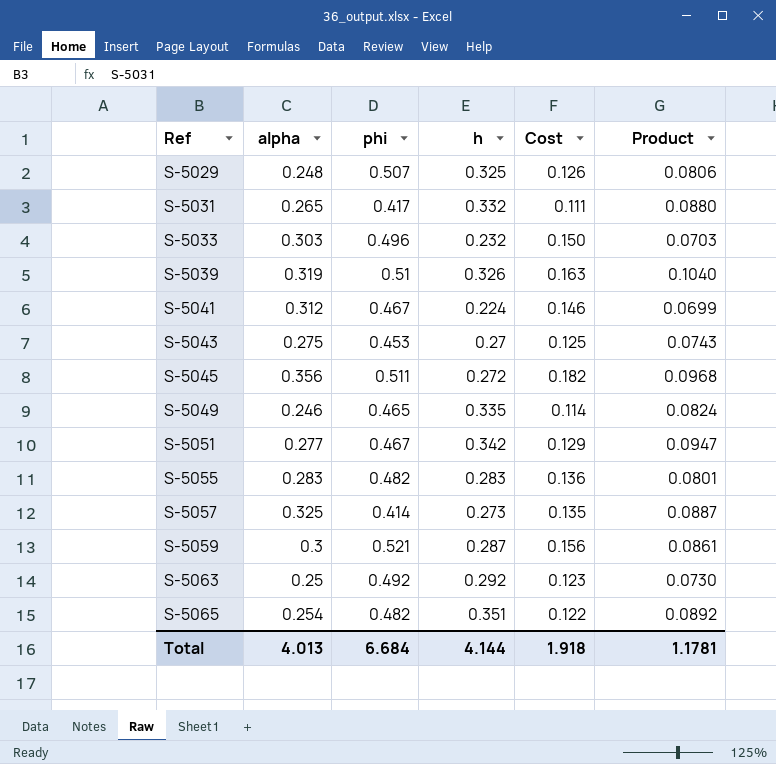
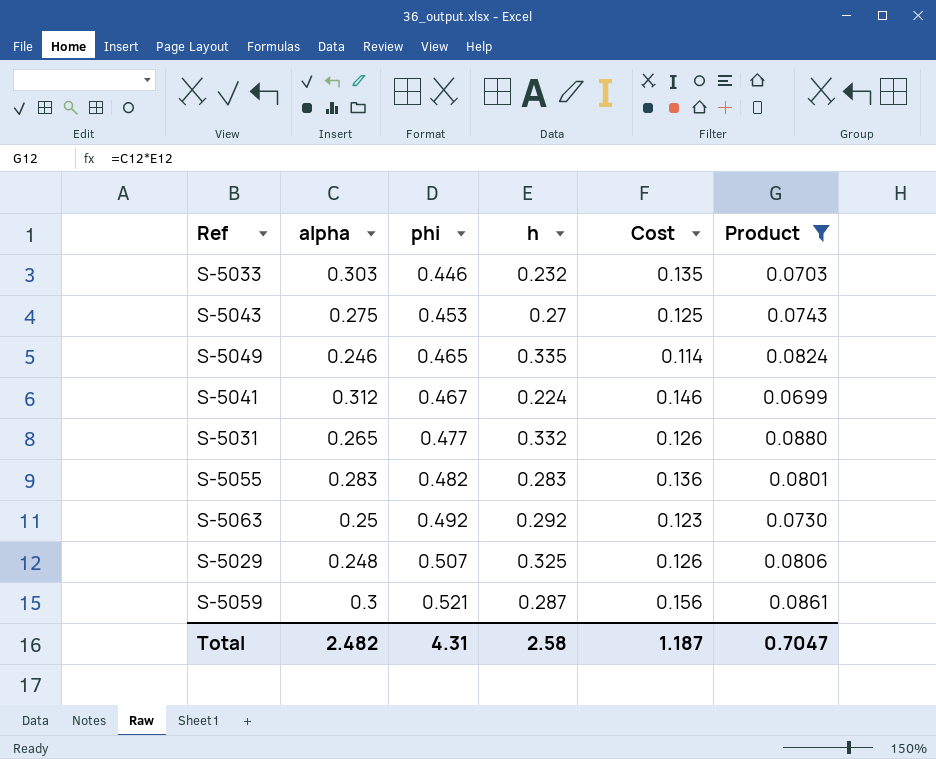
filter: none -> Product <= 0.0880
row order: Ref ascending -> phi ascending
S-5033 | phi: 0.496 -> 0.446
S-5033 | Cost: 0.150 -> 0.135
S-5031 | phi: 0.417 -> 0.477
S-5031 | Cost: 0.111 -> 0.126
Total | alpha: 4.013 -> 2.482
Total | phi: 6.684 -> 4.31
Total | h: 4.144 -> 2.58
Total | Cost: 1.918 -> 1.187
Total | Product: 1.1781 -> 0.7047

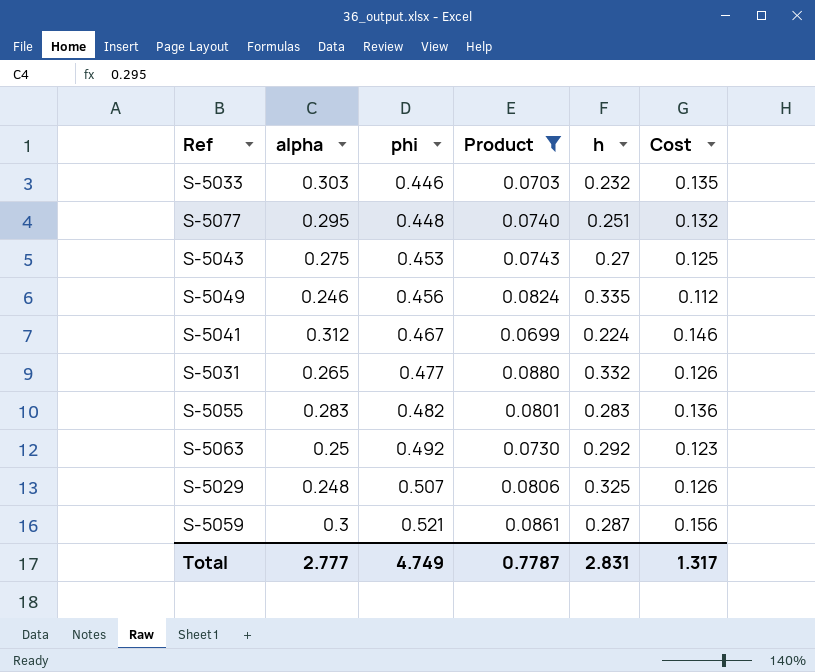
column Product | position: 6 -> 4
row S-5077: none -> 0.295 | 0.448 | 0.0740 | 0.251 | 0.132
S-5049 | phi: 0.465 -> 0.456
S-5049 | Cost: 0.114 -> 0.112
Total | alpha: 2.482 -> 2.777
Total | phi: 4.31 -> 4.749
Total | Product: 0.7047 -> 0.7787
Total | h: 2.58 -> 2.831
Total | Cost: 1.187 -> 1.317

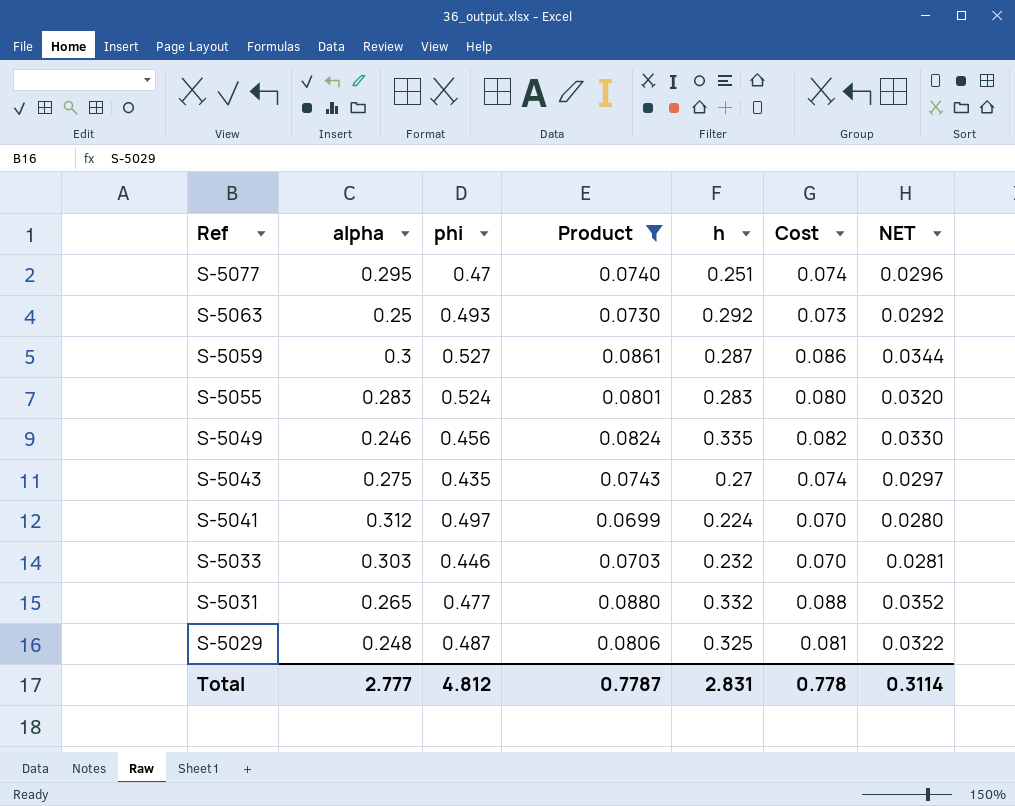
row order: phi ascending -> Ref descending
column Cost | formula: [alpha] * [phi] -> [alpha] * [h]
column NET | formula: none -> [Product] * 0.4
S-5077 | phi: 0.448 -> 0.47
S-5063 | phi: 0.492 -> 0.493
S-5059 | phi: 0.521 -> 0.527
S-5055 | phi: 0.482 -> 0.524
S-5043 | phi: 0.453 -> 0.435
S-5041 | phi: 0.467 -> 0.497
S-5029 | phi: 0.507 -> 0.487
Total | phi: 4.749 -> 4.812
Total | Cost: 1.317 -> 0.778

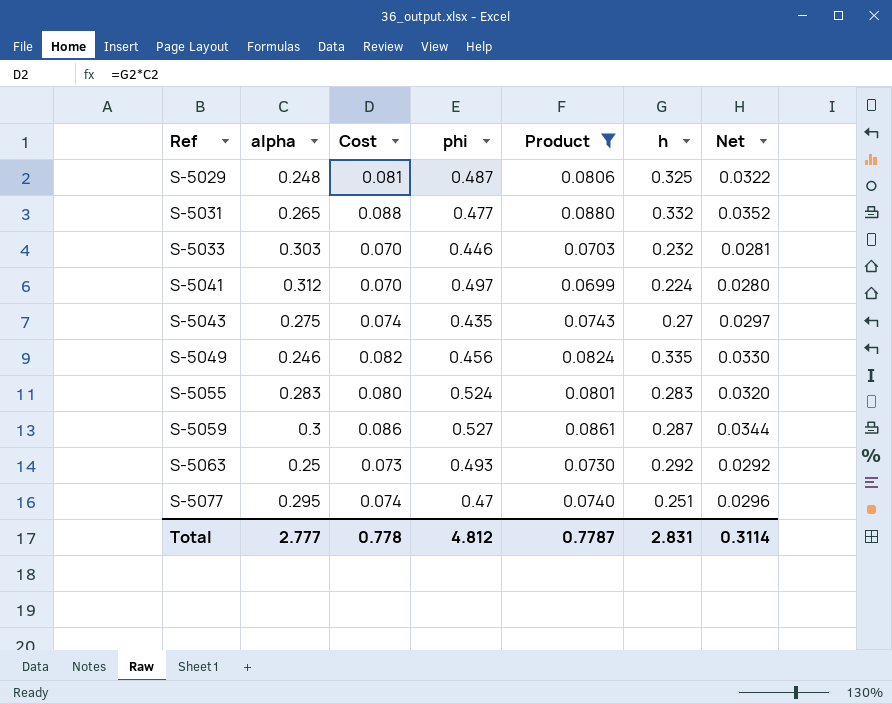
row order: Ref descending -> Ref ascending
column Cost | position: 6 -> 3
column name: NET -> Net

